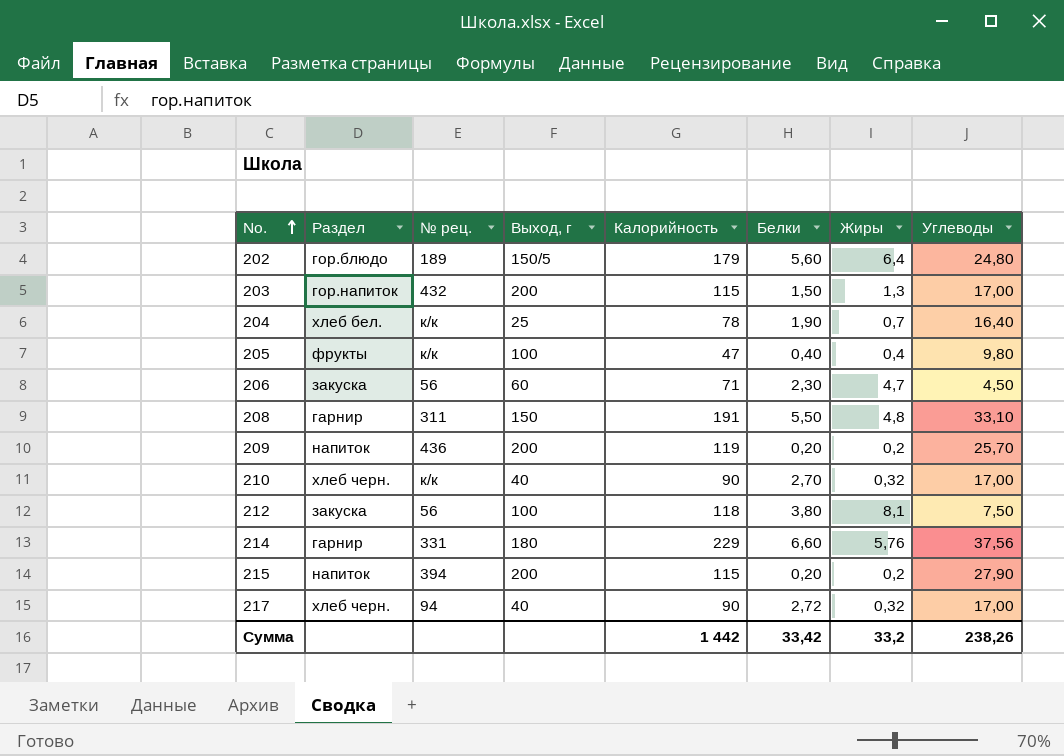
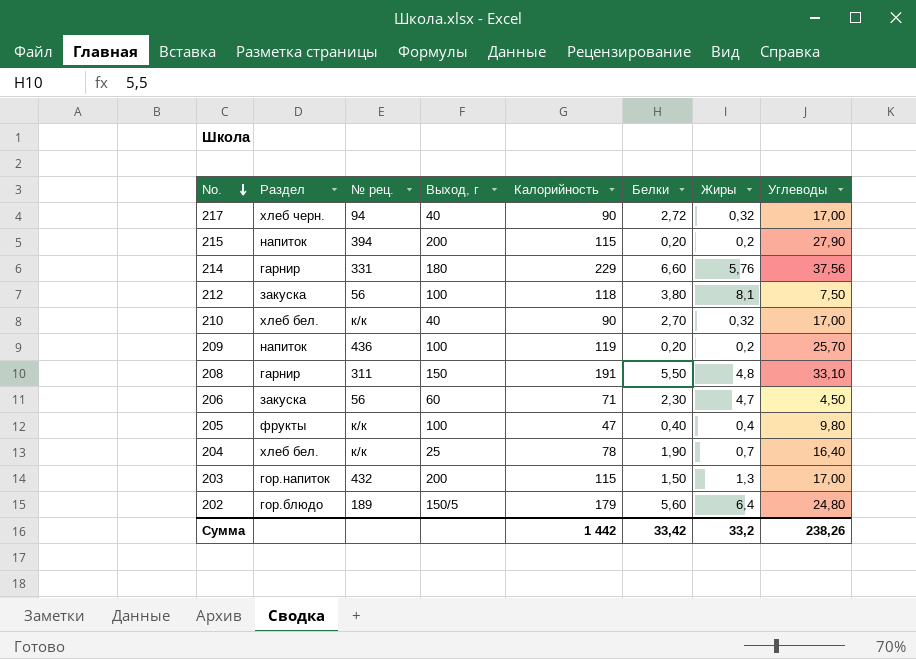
row order: No. ascending -> No. descending
210 | Раздел: хлеб черн. -> хлеб бел.
209 | Выход, г: 200 -> 100

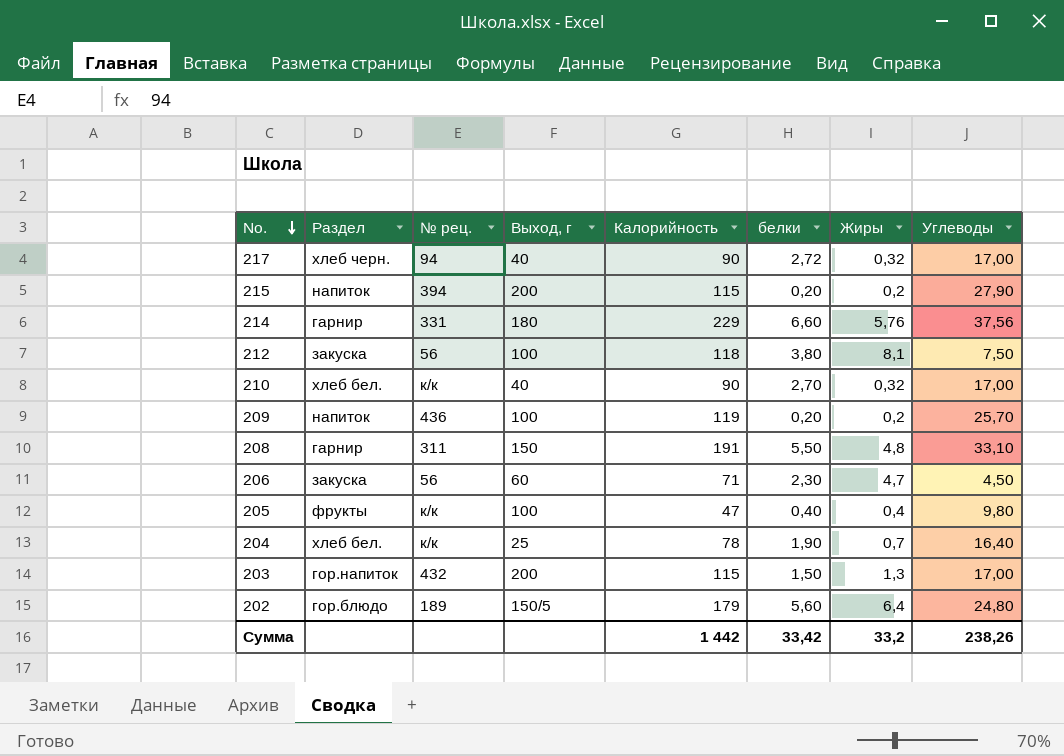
column name: Белки -> белки

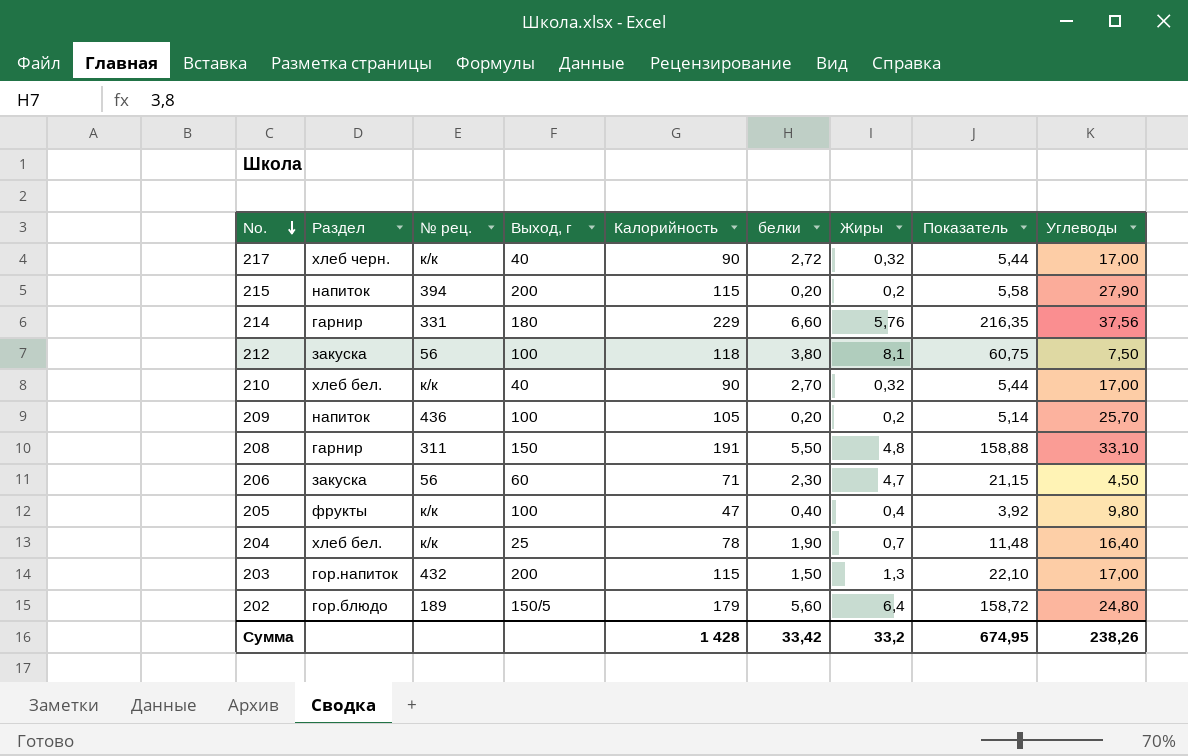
column Показатель | formula: none -> [Жиры] * [Углеводы]
217 | № рец.: 94 -> к/к
209 | Калорийность: 119 -> 105
Сумма | Калорийность: 1 442 -> 1 428

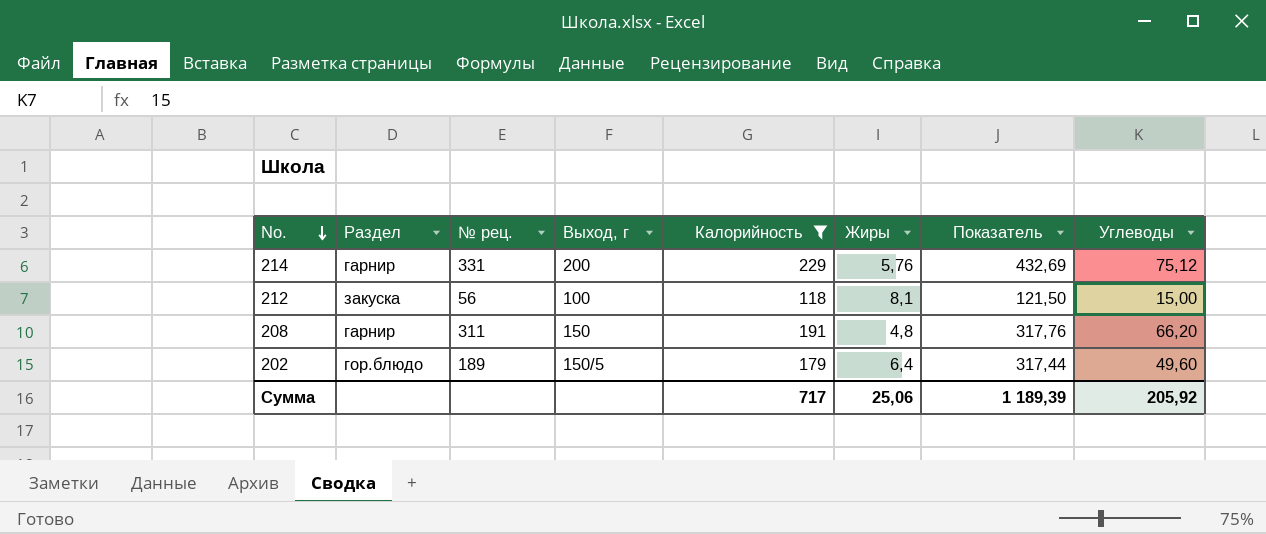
filter: none -> Калорийность >= 118
column белки | position: 6 -> none
214 | Выход, г: 180 -> 200
214 | Показатель: 216,35 -> 432,69
214 | Углеводы: 37,56 -> 75,12
212 | Показатель: 60,75 -> 121,50
212 | Углеводы: 7,50 -> 15,00
208 | Показатель: 158,88 -> 317,76
208 | Углеводы: 33,10 -> 66,20
202 | Показатель: 158,72 -> 317,44
202 | Углеводы: 24,80 -> 49,60
Сумма | Калорийность: 1 428 -> 717
Сумма | Жиры: 33,2 -> 25,06
Сумма | Показатель: 674,95 -> 1 189,39
Сумма | Углеводы: 238,26 -> 205,92

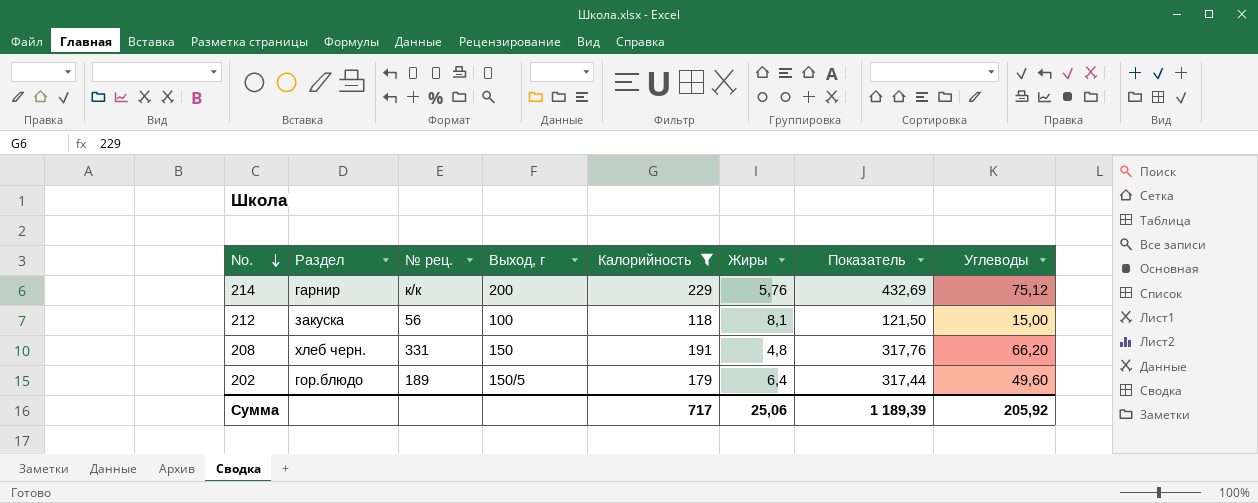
214 | № рец.: 331 -> к/к
208 | Раздел: гарнир -> хлеб черн.
208 | № рец.: 311 -> 331

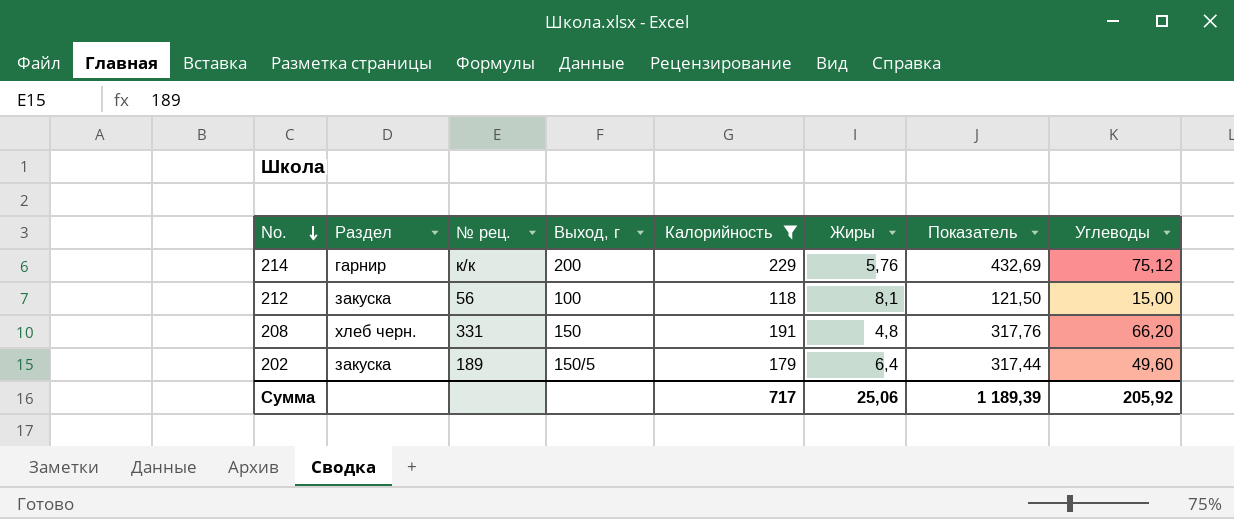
202 | Раздел: гор.блюдо -> закуска

